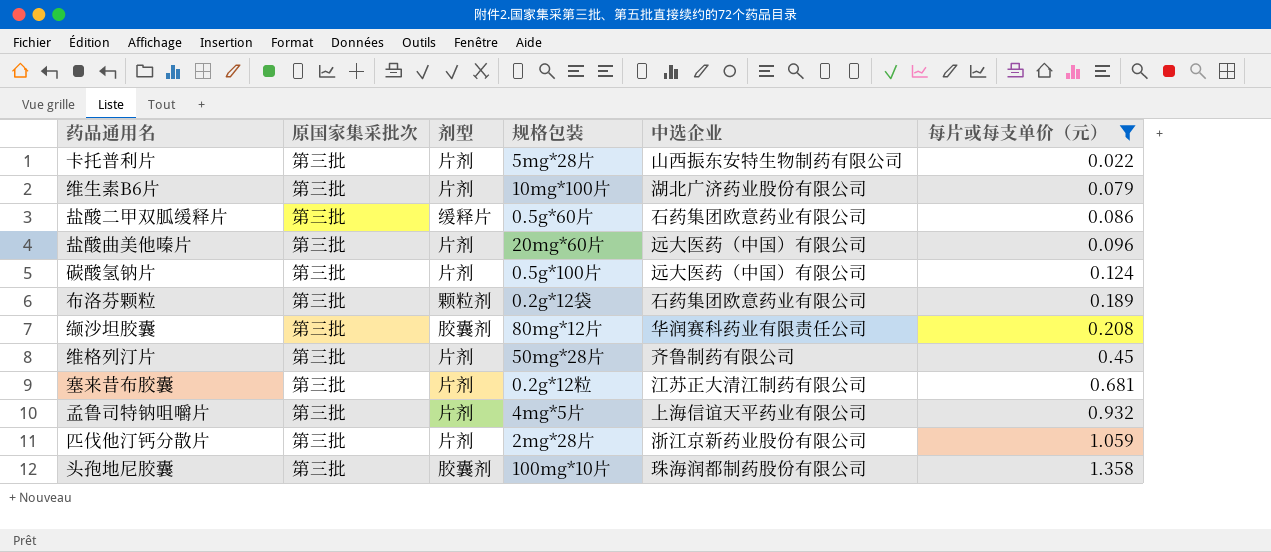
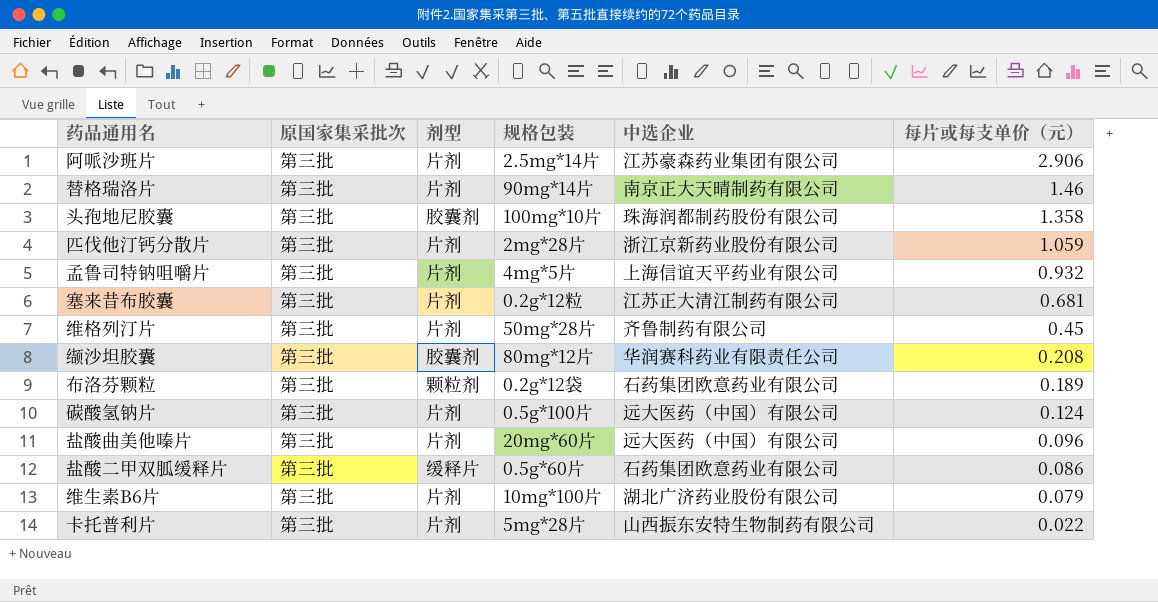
filter: 每片或每支单价（元） <= 1.358 -> none
row order: 每片或每支单价（元） ascending -> 每片或每支单价（元） descending

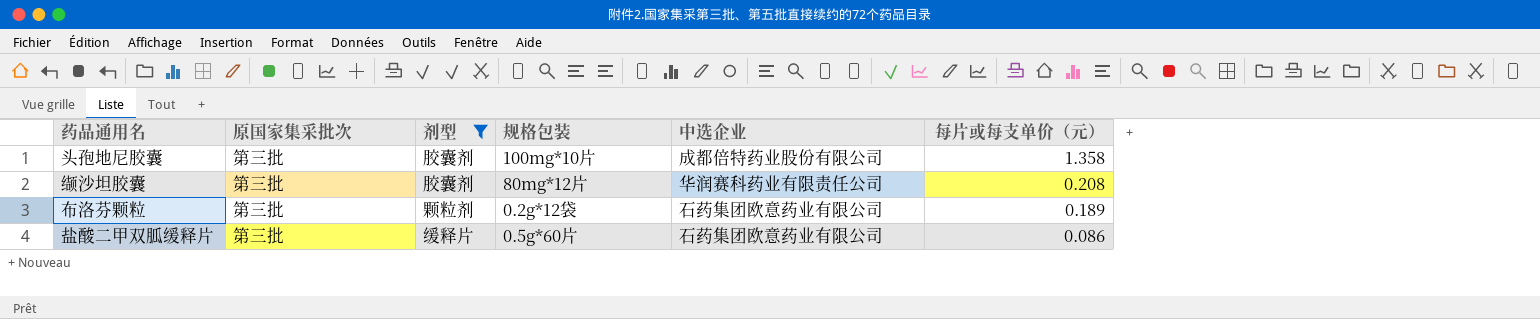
filter: none -> 剂型 != 片剂
头孢地尼胶囊 | 中选企业: 珠海润都制药股份有限公司 -> 成都倍特药业股份有限公司

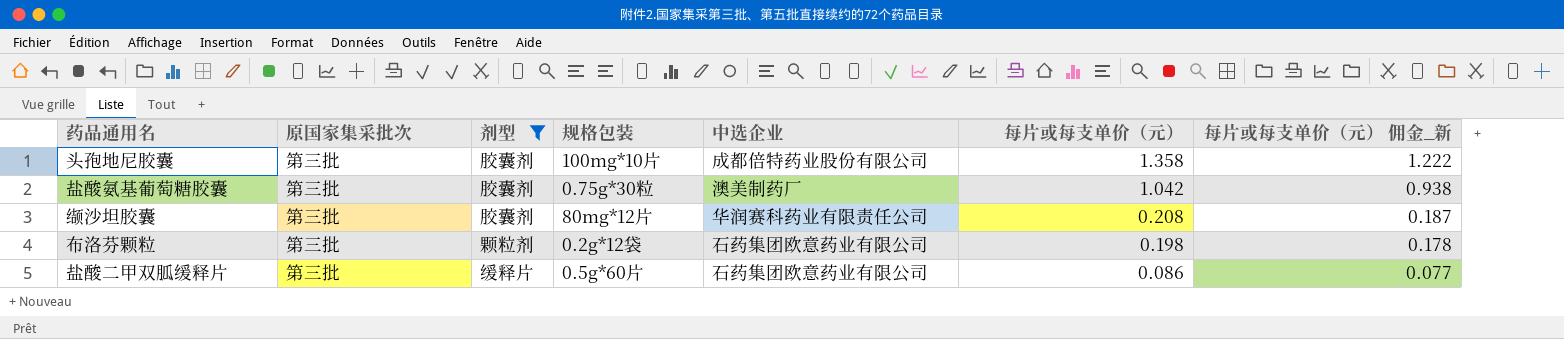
column 每片或每支单价（元） 佣金_新 | formula: none -> [每片或每支单价（元）] * 0.9
row 盐酸氨基葡萄糖胶囊: none -> 第三批 | 胶囊剂 | 0.75g*30粒 | 澳美制药厂 | 1.042 | 0.938
布洛芬颗粒 | 每片或每支单价（元）: 0.189 -> 0.198

